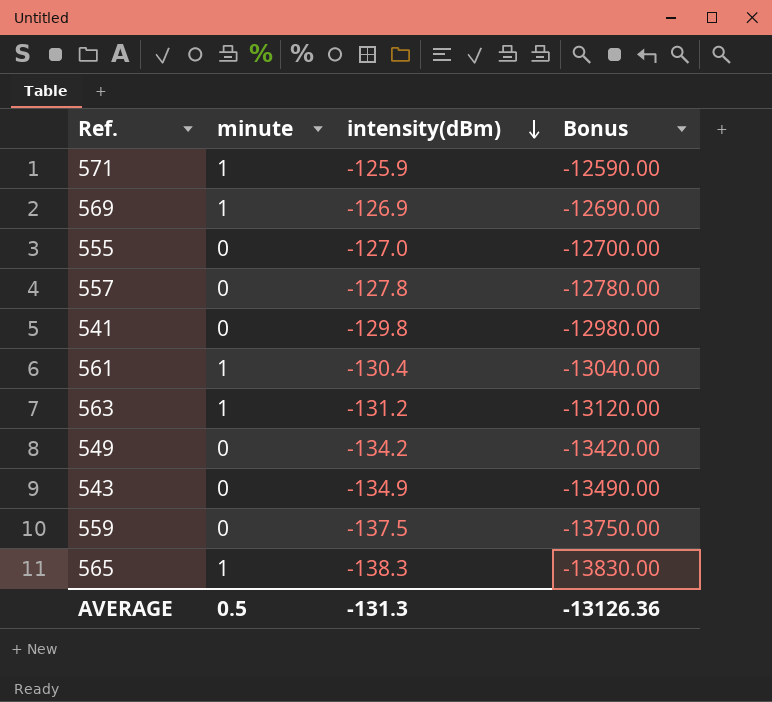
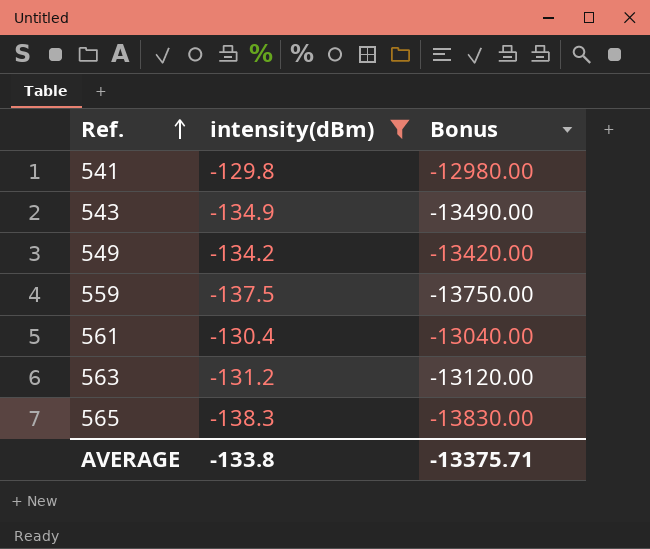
filter: none -> intensity(dBm) <= -129.8
row order: intensity(dBm) descending -> Ref. ascending
column minute | position: 2 -> none
AVERAGE | intensity(dBm): -131.3 -> -133.8
AVERAGE | Bonus: -13126.36 -> -13375.71

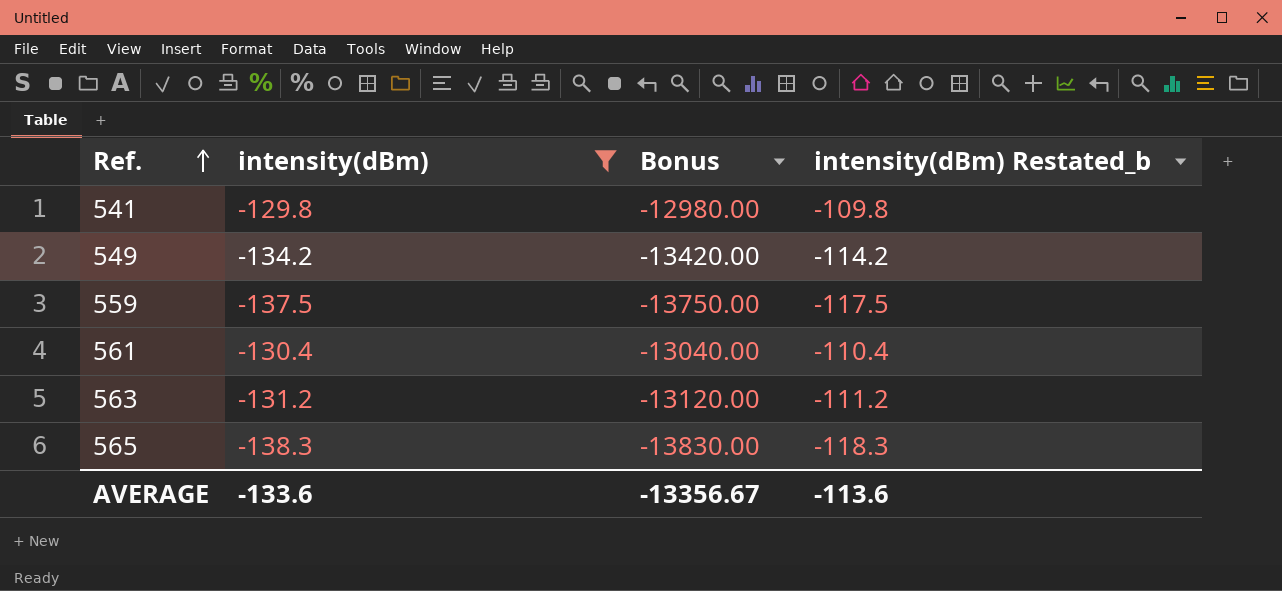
column intensity(dBm) Restated_b | formula: none -> [intensity(dBm)] + 20
row 543: -134.9 | -13490.00 -> none
AVERAGE | intensity(dBm): -133.8 -> -133.6
AVERAGE | Bonus: -13375.71 -> -13356.67

